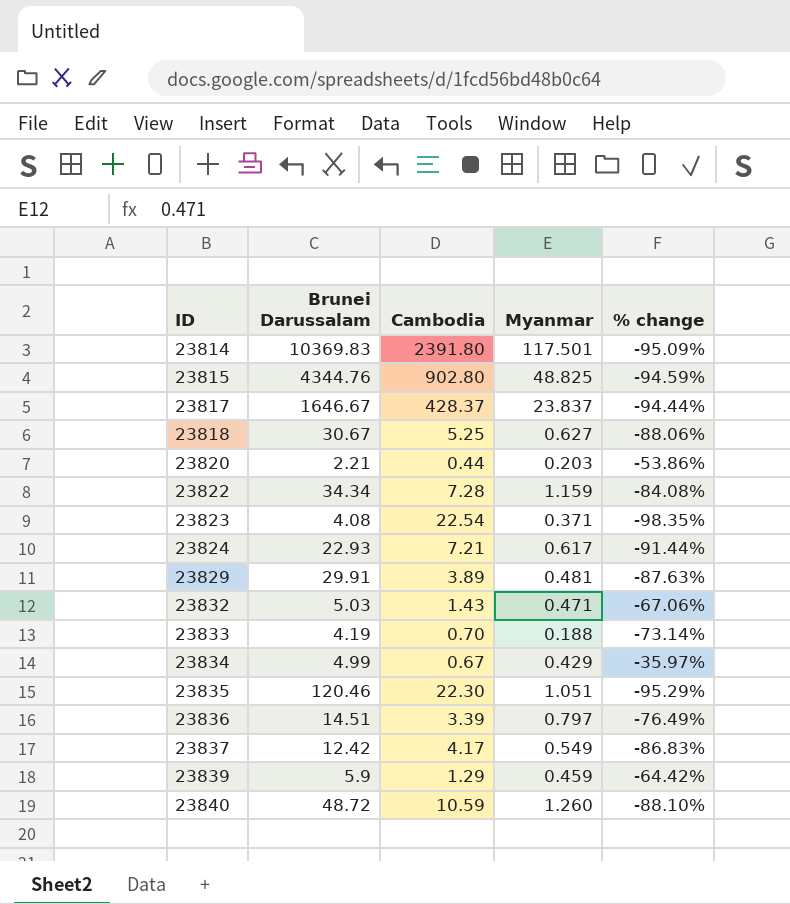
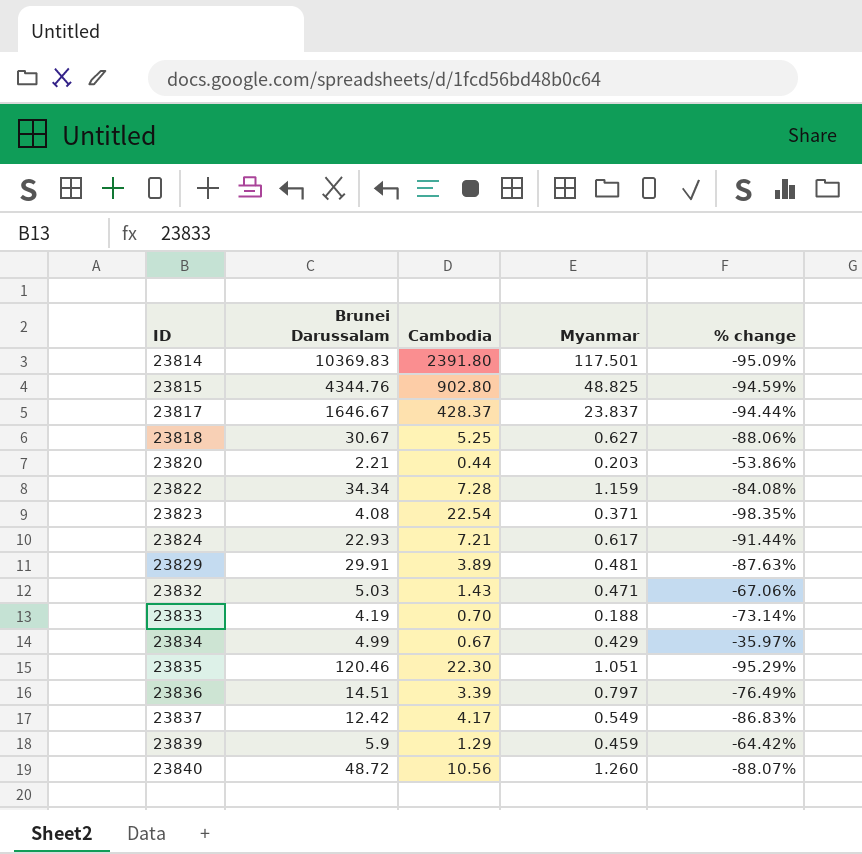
23840 | Cambodia: 10.59 -> 10.56
23840 | % change: -88.10% -> -88.07%

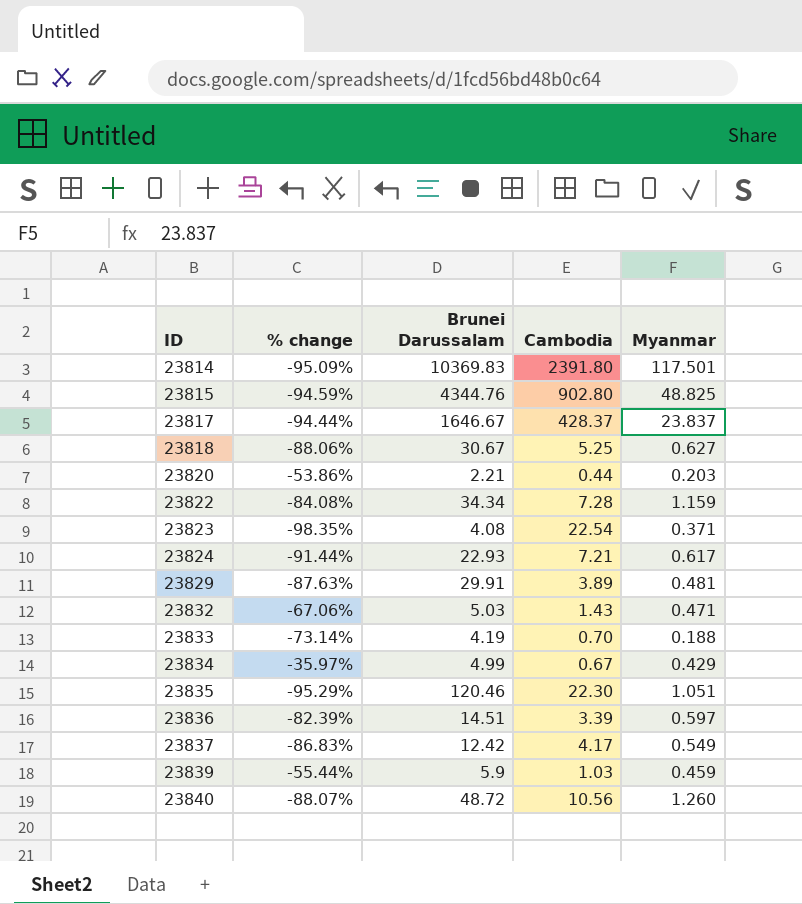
column % change | position: 5 -> 2
23836 | % change: -76.49% -> -82.39%
23836 | Myanmar: 0.797 -> 0.597
23839 | % change: -64.42% -> -55.44%
23839 | Cambodia: 1.29 -> 1.03

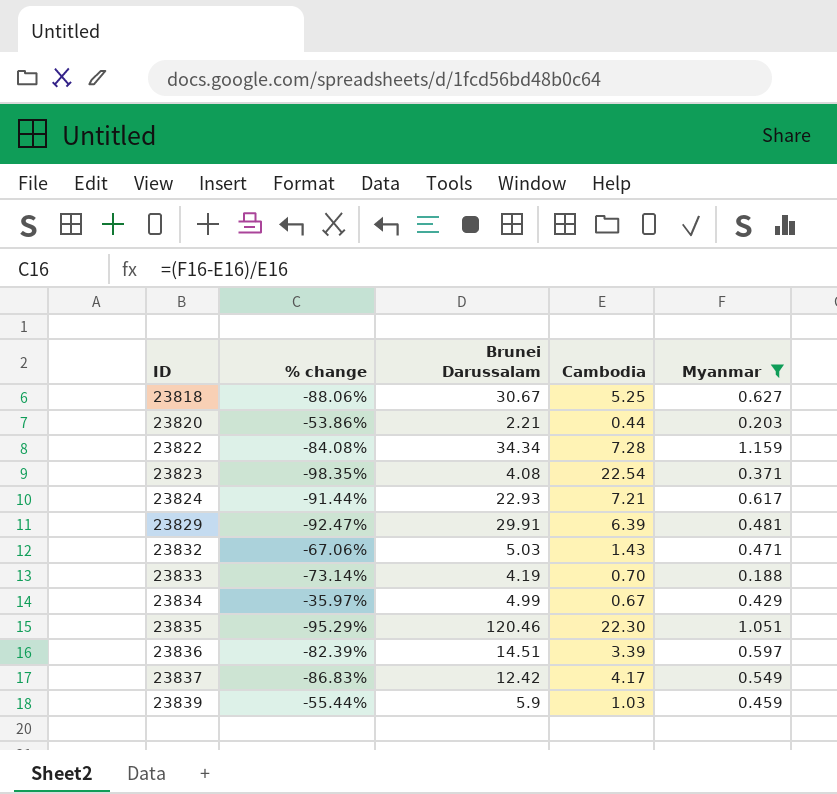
filter: none -> Myanmar <= 1.159
23829 | % change: -87.63% -> -92.47%
23829 | Cambodia: 3.89 -> 6.39

